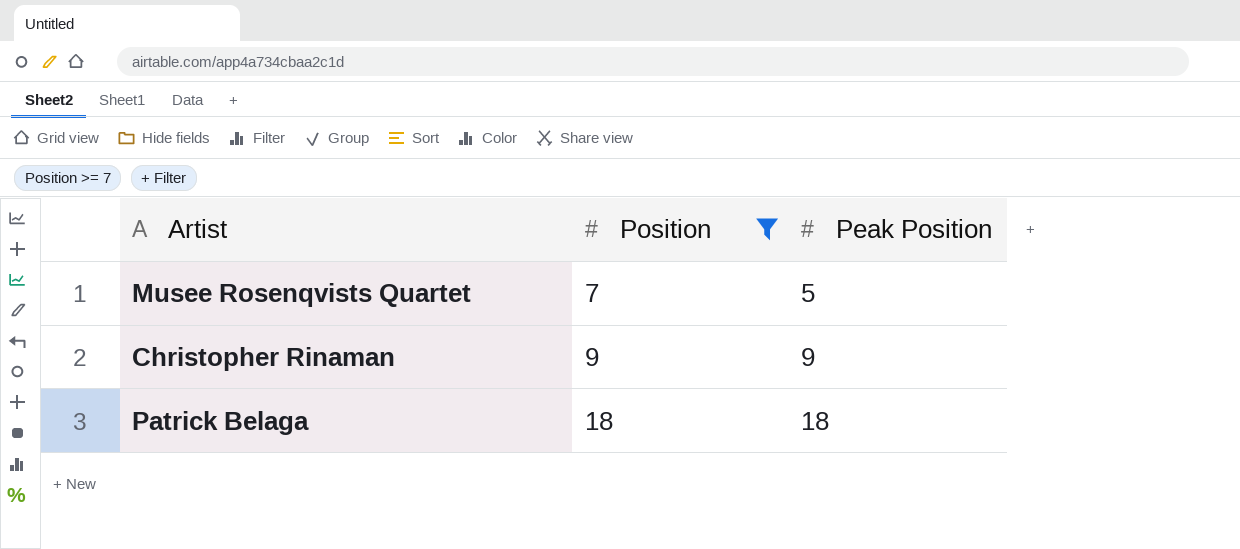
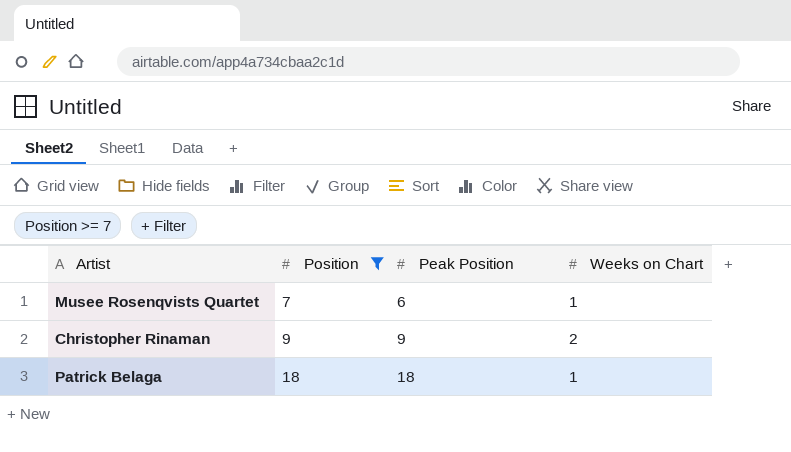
column Weeks on Chart | position: none -> 4
Musee Rosenqvists Quartet | Peak Position: 5 -> 6

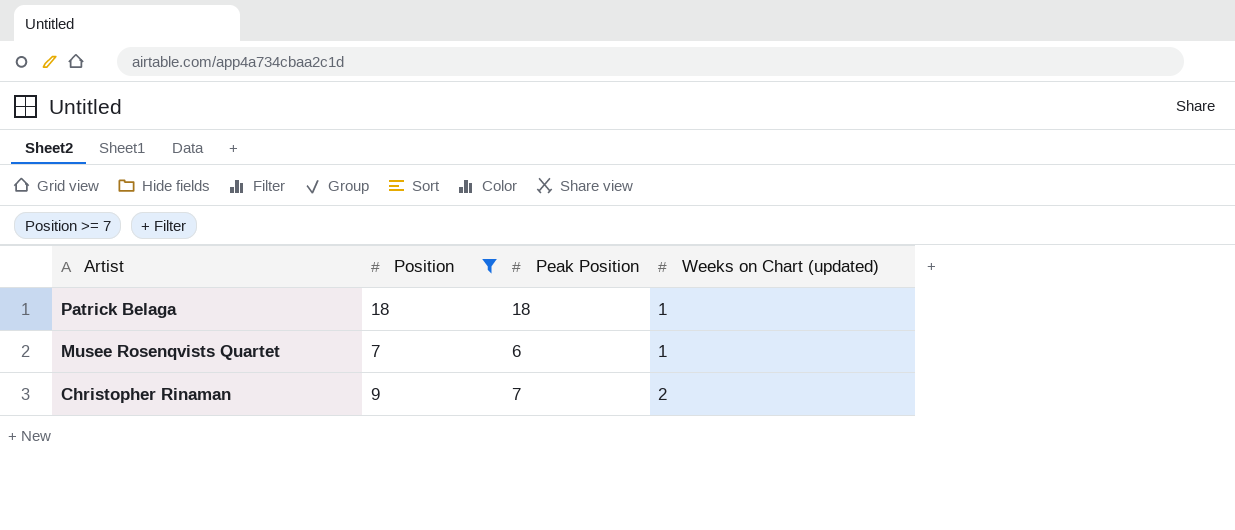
row order: Position ascending -> Artist descending
column name: Weeks on Chart -> Weeks on Chart (updated)
Christopher Rinaman | Peak Position: 9 -> 7

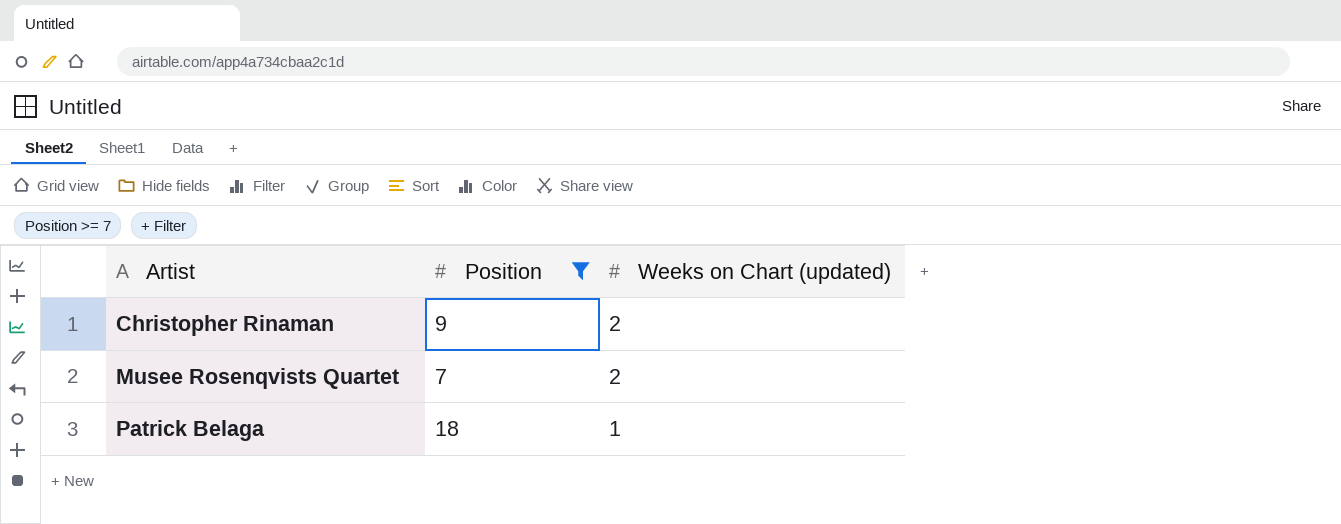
row order: Artist descending -> Artist ascending
column Peak Position | position: 3 -> none
Musee Rosenqvists Quartet | Weeks on Chart (updated): 1 -> 2

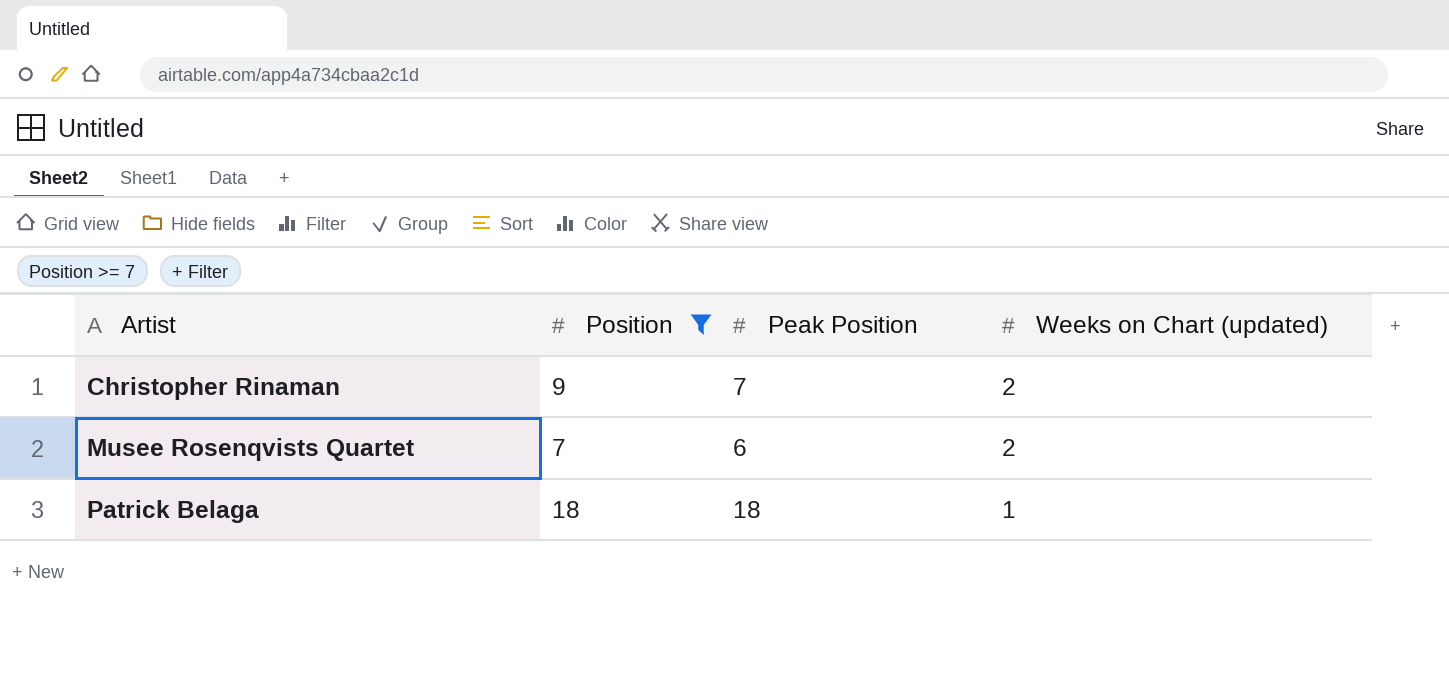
column Peak Position | position: none -> 3

